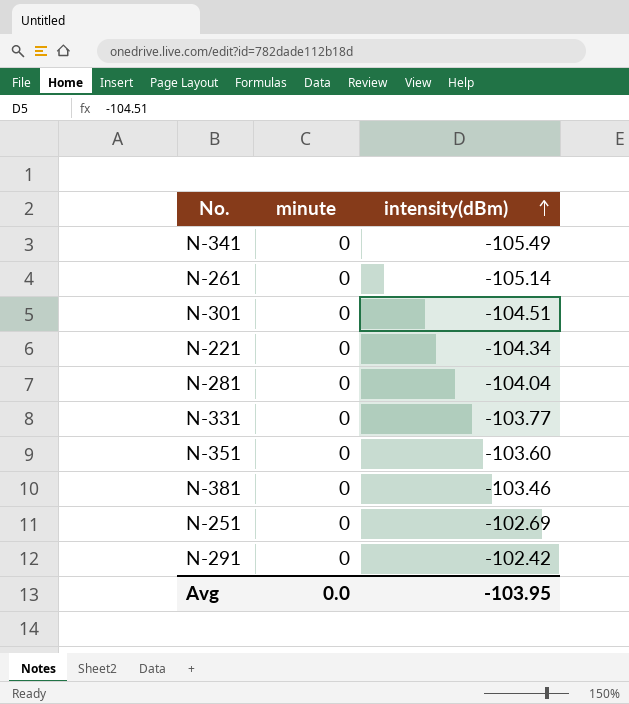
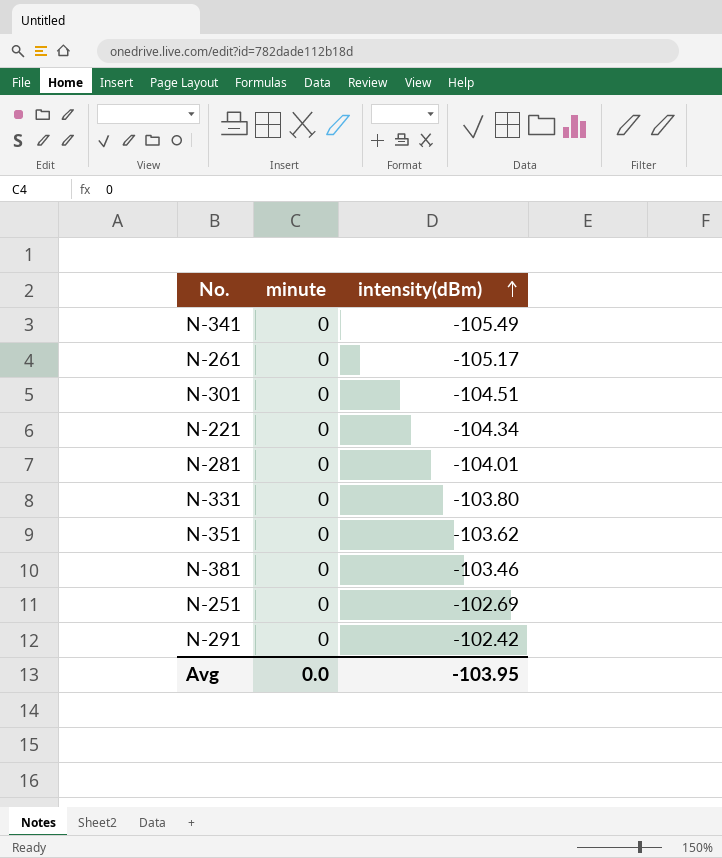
N-261 | intensity(dBm): -105.14 -> -105.17
N-281 | intensity(dBm): -104.04 -> -104.01
N-331 | intensity(dBm): -103.77 -> -103.80
N-351 | intensity(dBm): -103.60 -> -103.62

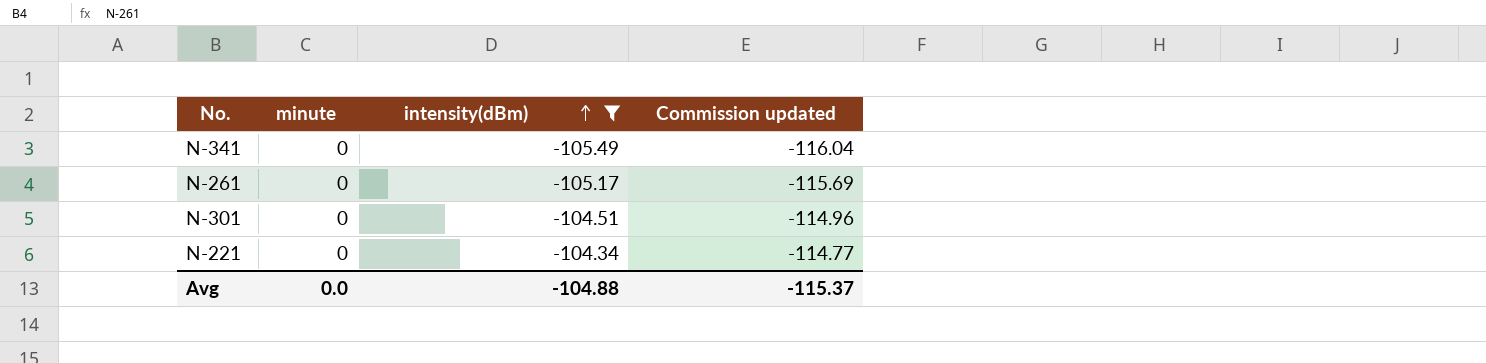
filter: none -> intensity(dBm) <= -104.34
column Commission updated | formula: none -> [intensity(dBm)] * 1.1
Avg | intensity(dBm): -103.95 -> -104.88

